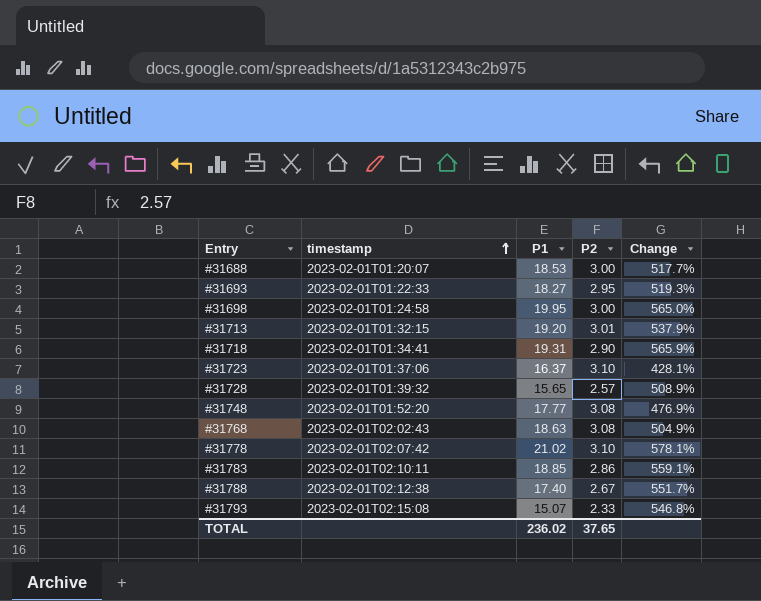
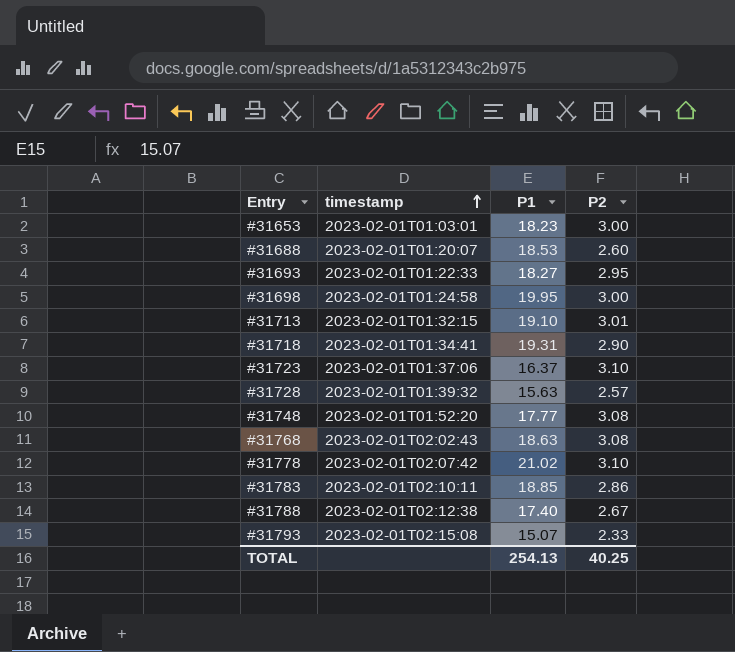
column Change | formula: ([P1] - [P2]) / [P2] -> none
row #31653: none -> 2023-02-01T01:03:01 | 18.23 | 3.00
#31688 | P2: 3.00 -> 2.60
#31713 | P1: 19.20 -> 19.10
#31728 | P1: 15.65 -> 15.63
TOTAL | P1: 236.02 -> 254.13
TOTAL | P2: 37.65 -> 40.25

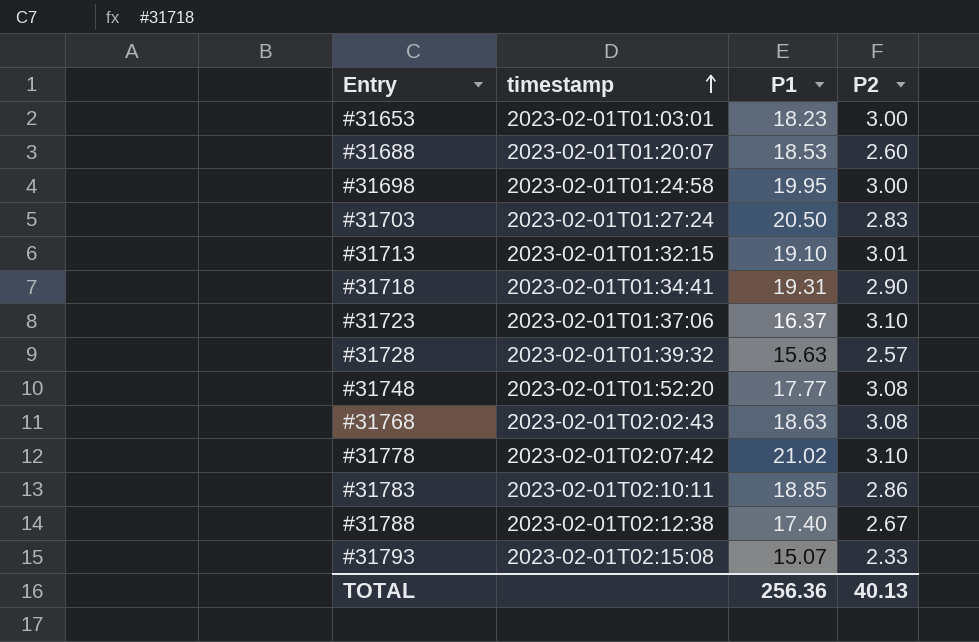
row #31693: 2023-02-01T01:22:33 | 18.27 | 2.95 -> none
row #31703: none -> 2023-02-01T01:27:24 | 20.50 | 2.83
TOTAL | P1: 254.13 -> 256.36
TOTAL | P2: 40.25 -> 40.13

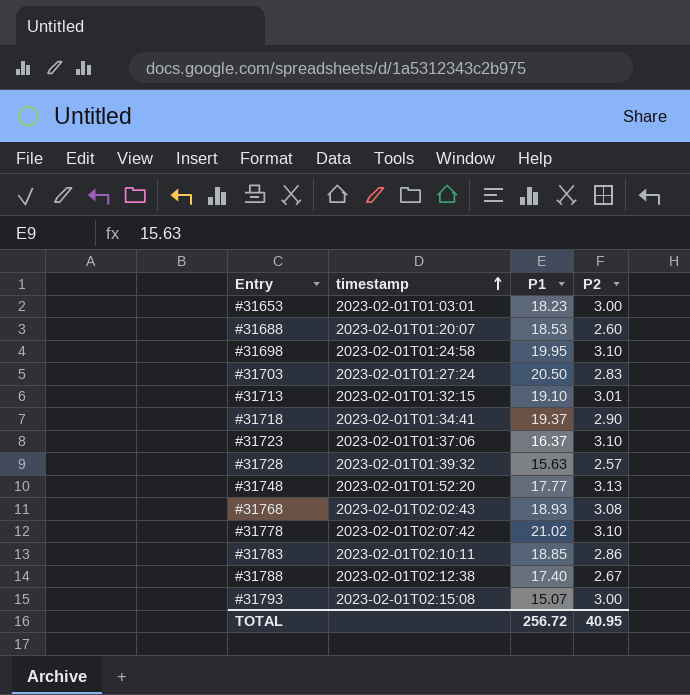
#31698 | P2: 3.00 -> 3.10
#31718 | P1: 19.31 -> 19.37
#31748 | P2: 3.08 -> 3.13
#31768 | P1: 18.63 -> 18.93
#31793 | P2: 2.33 -> 3.00
TOTAL | P1: 256.36 -> 256.72
TOTAL | P2: 40.13 -> 40.95

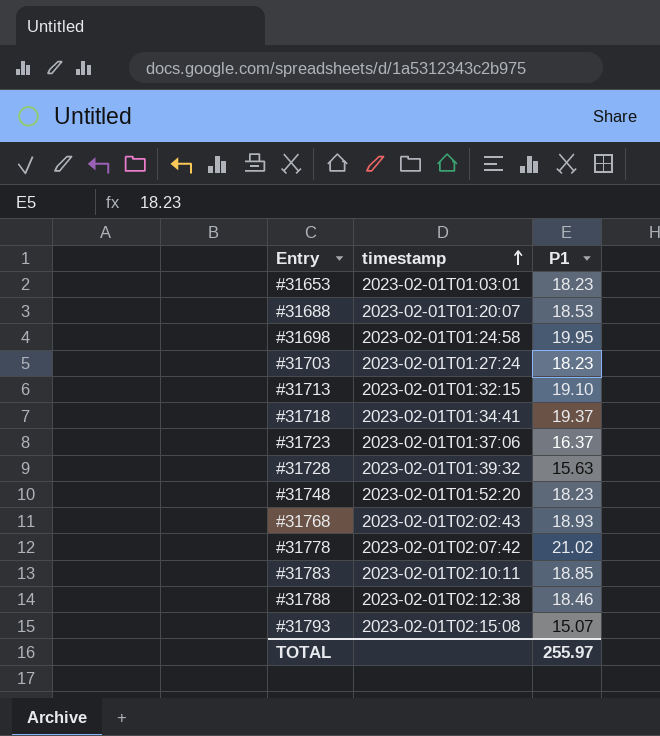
column P2 | position: 4 -> none
#31703 | P1: 20.50 -> 18.23
#31748 | P1: 17.77 -> 18.23
#31788 | P1: 17.40 -> 18.46
TOTAL | P1: 256.72 -> 255.97

